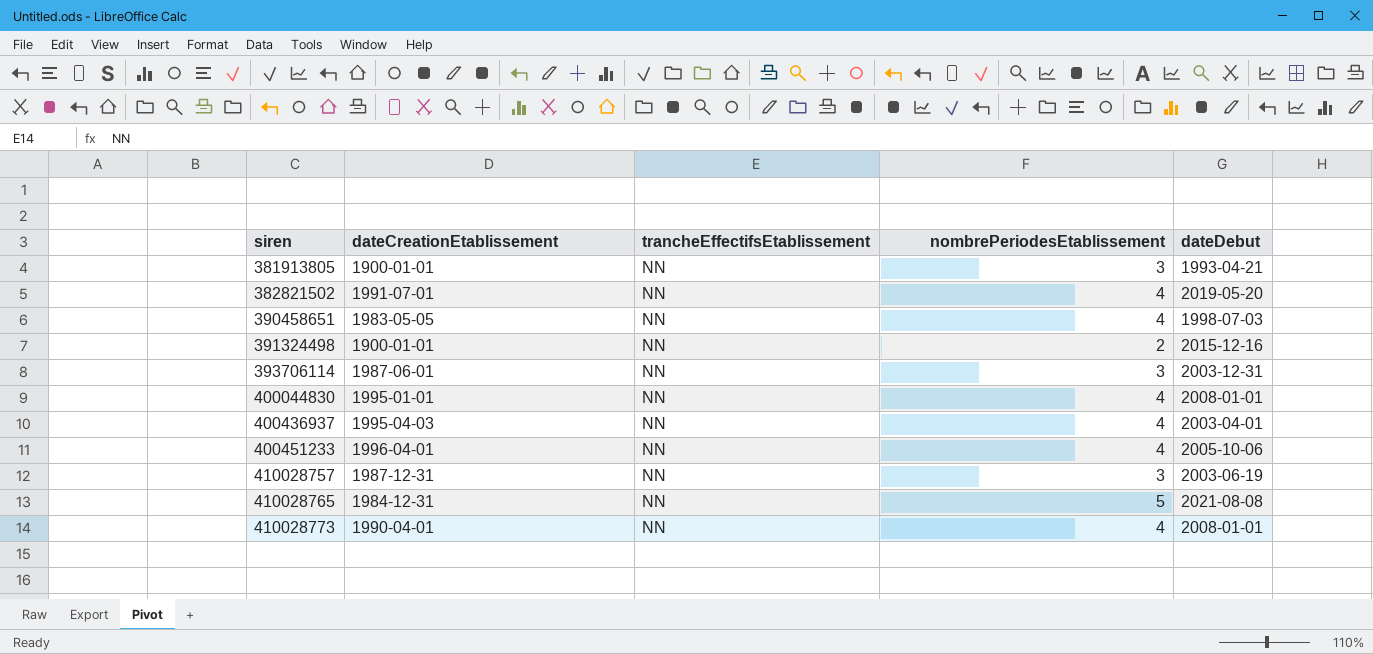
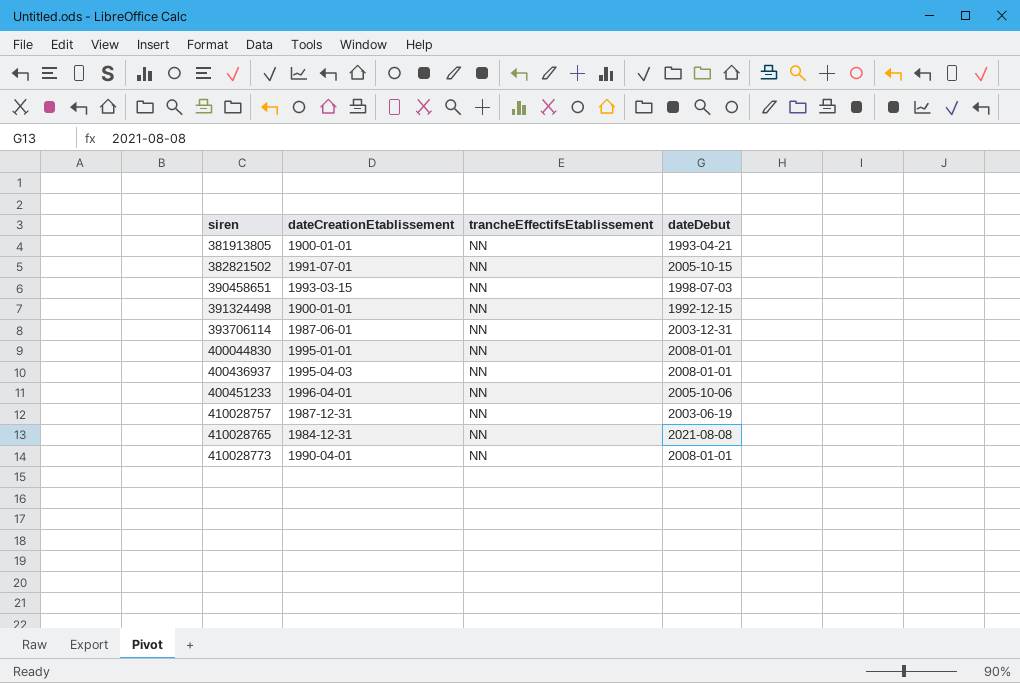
column nombrePeriodesEtablissement | position: 4 -> none
382821502 | dateDebut: 2019-05-20 -> 2005-10-15
390458651 | dateCreationEtablissement: 1983-05-05 -> 1993-03-15
391324498 | dateDebut: 2015-12-16 -> 1992-12-15
400436937 | dateDebut: 2003-04-01 -> 2008-01-01

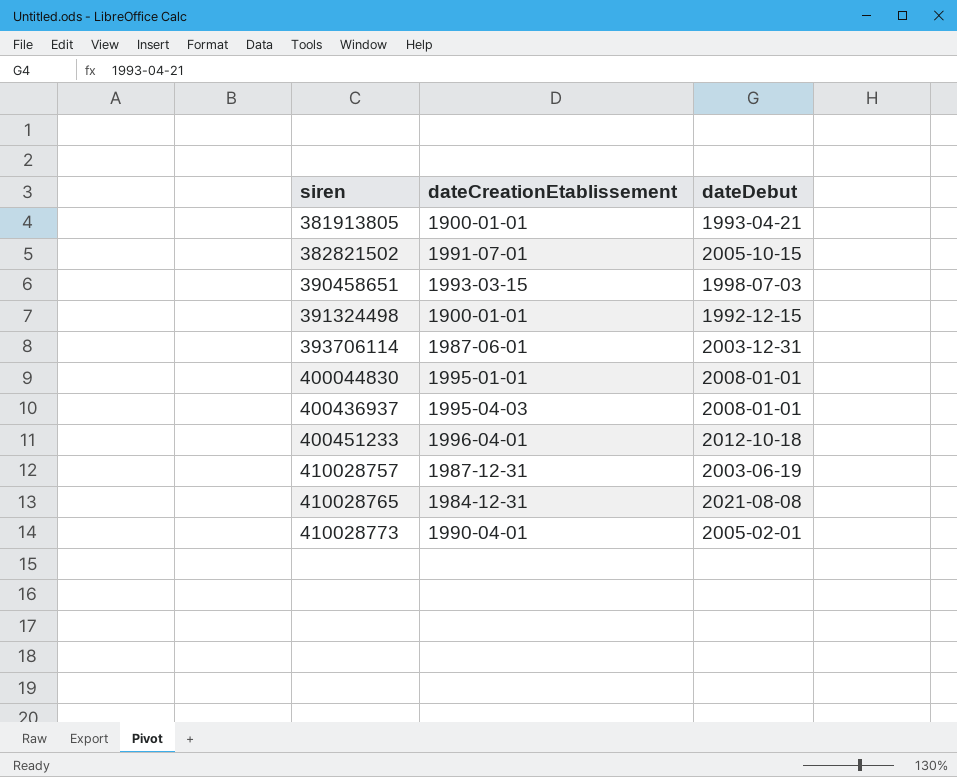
column trancheEffectifsEtablissement | position: 3 -> none
400451233 | dateDebut: 2005-10-06 -> 2012-10-18
410028773 | dateDebut: 2008-01-01 -> 2005-02-01

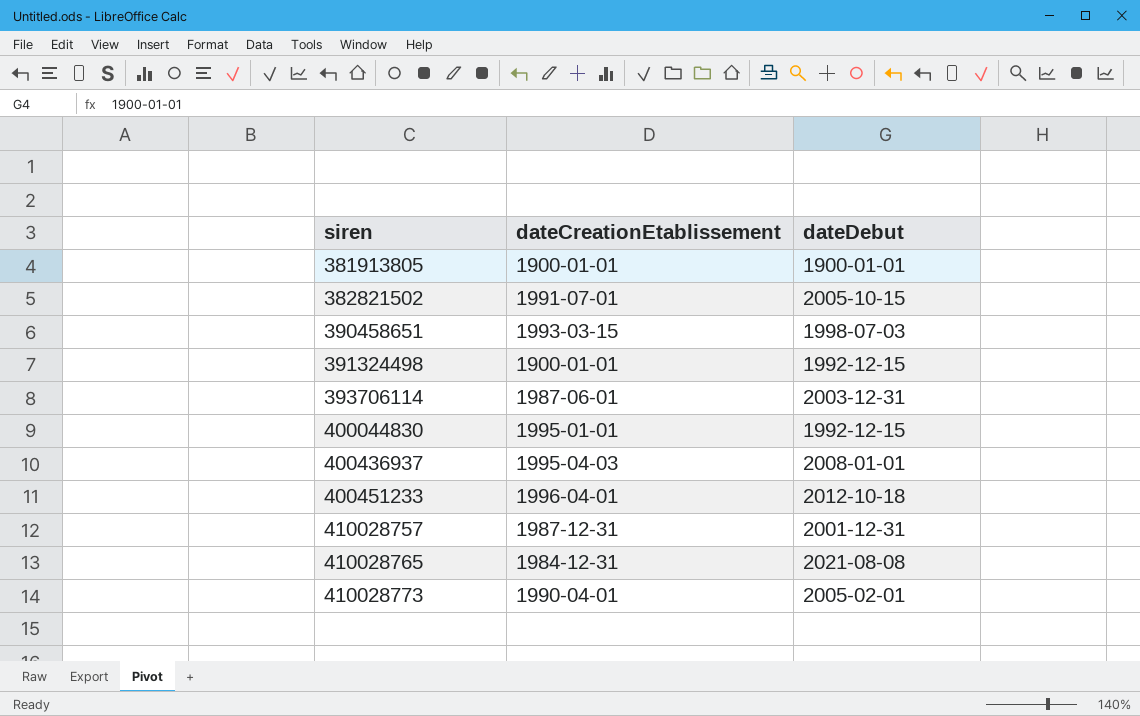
381913805 | dateDebut: 1993-04-21 -> 1900-01-01
400044830 | dateDebut: 2008-01-01 -> 1992-12-15
410028757 | dateDebut: 2003-06-19 -> 2001-12-31

